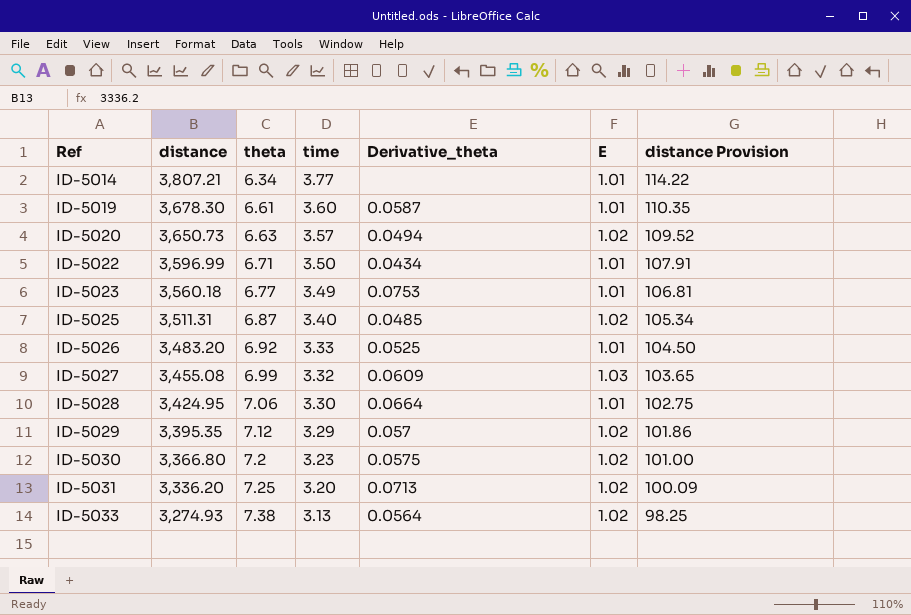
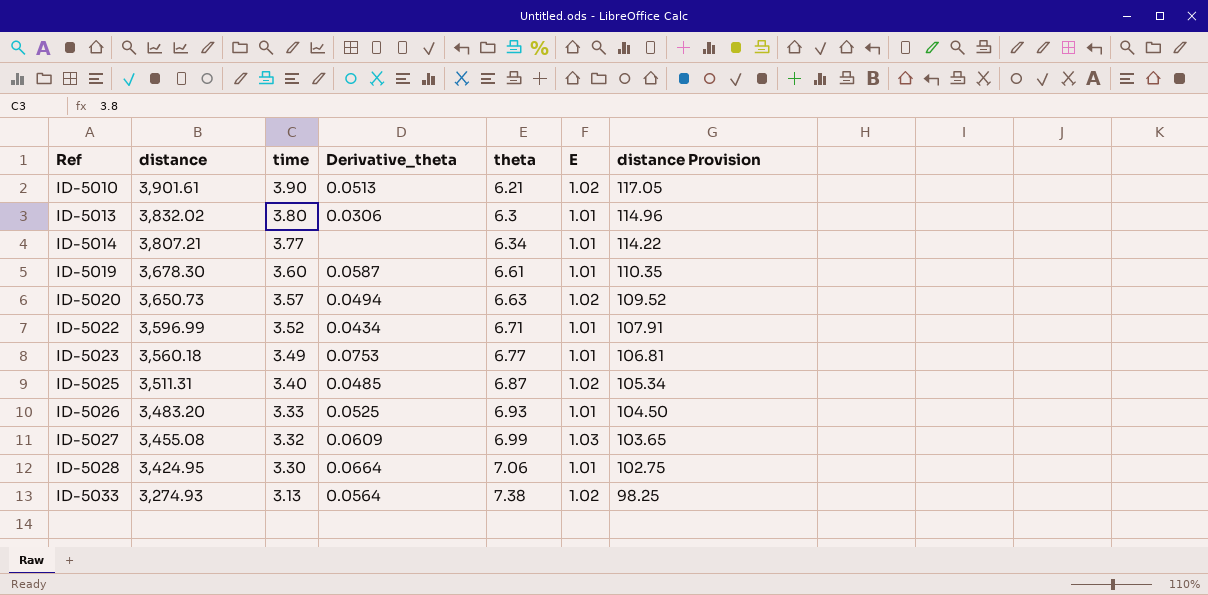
column theta | position: 3 -> 5
row ID-5029: 3,395.35 | 7.12 | 3.29 | 0.057 | 1.02 | 101.86 -> none
row ID-5030: 3,366.80 | 7.2 | 3.23 | 0.0575 | 1.02 | 101.00 -> none
row ID-5031: 3,336.20 | 7.25 | 3.20 | 0.0713 | 1.02 | 100.09 -> none
row ID-5010: none -> 3,901.61 | 3.90 | 0.0513 | 6.21 | 1.02 | 117.05
row ID-5013: none -> 3,832.02 | 3.80 | 0.0306 | 6.3 | 1.01 | 114.96
ID-5022 | time: 3.50 -> 3.52
ID-5026 | theta: 6.92 -> 6.93

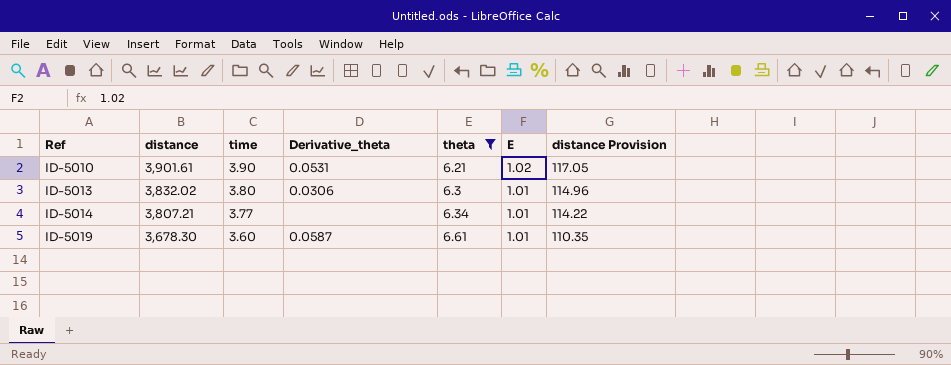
filter: none -> theta <= 6.61
ID-5010 | Derivative_theta: 0.0513 -> 0.0531

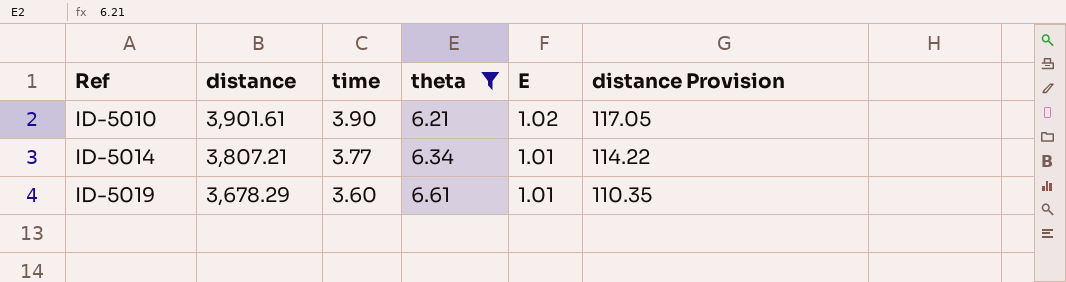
column Derivative_theta | position: 4 -> none
row ID-5013: 3,832.02 | 3.80 | 0.0306 | 6.3 | 1.01 | 114.96 -> none
ID-5019 | distance: 3,678.30 -> 3,678.29

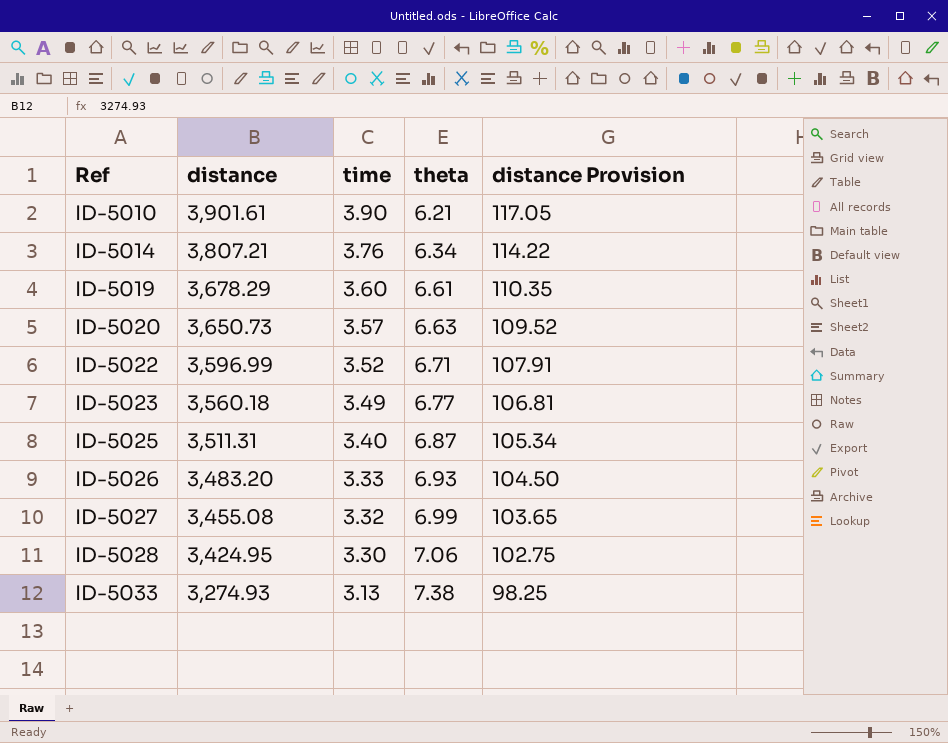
filter: theta <= 6.61 -> none
column E | position: 5 -> none
ID-5014 | time: 3.77 -> 3.76

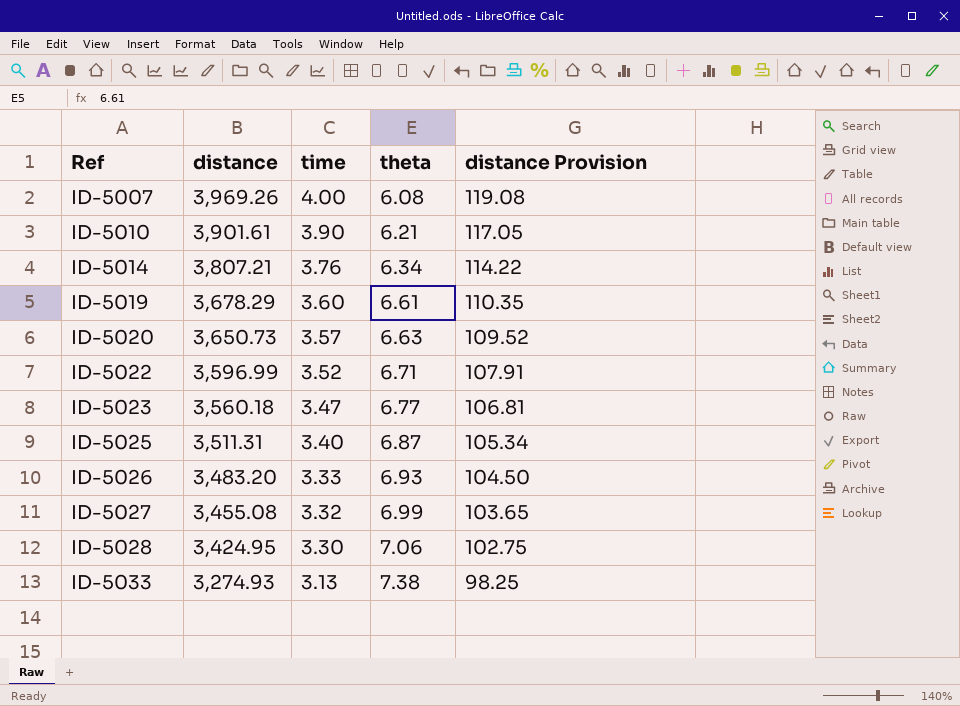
row ID-5007: none -> 3,969.26 | 4.00 | 6.08 | 119.08
ID-5023 | time: 3.49 -> 3.47

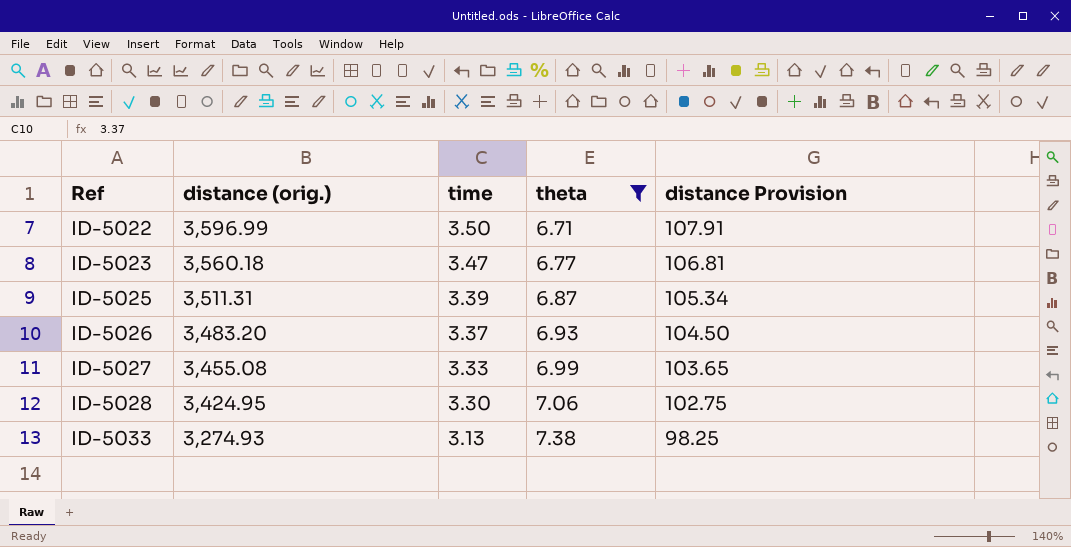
filter: none -> theta >= 6.71
column name: distance -> distance (orig.)
ID-5022 | time: 3.52 -> 3.50
ID-5025 | time: 3.40 -> 3.39
ID-5026 | time: 3.33 -> 3.37
ID-5027 | time: 3.32 -> 3.33

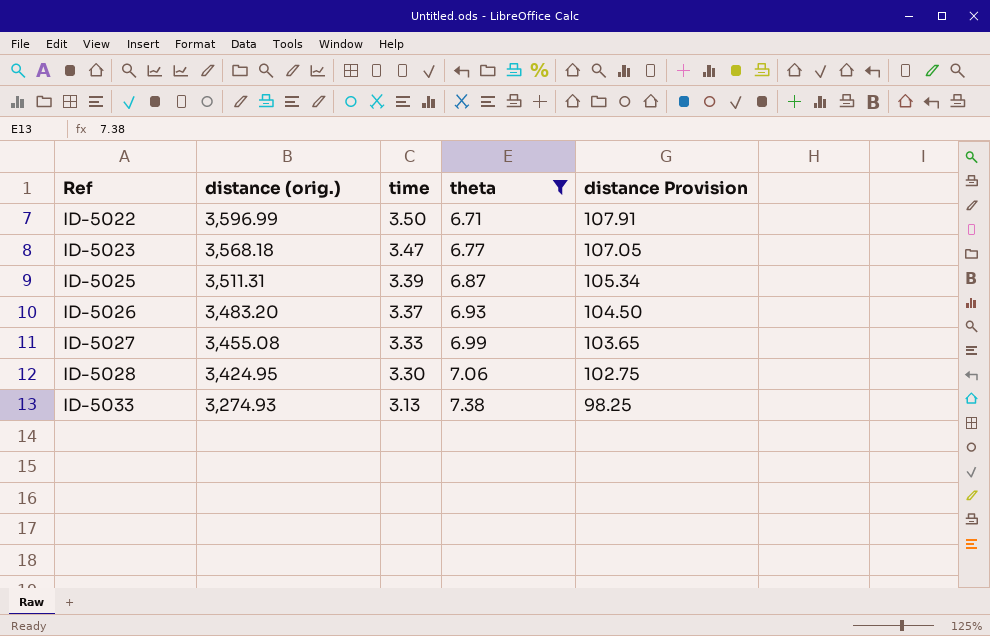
ID-5023 | distance (orig.): 3,560.18 -> 3,568.18
ID-5023 | distance Provision: 106.81 -> 107.05

